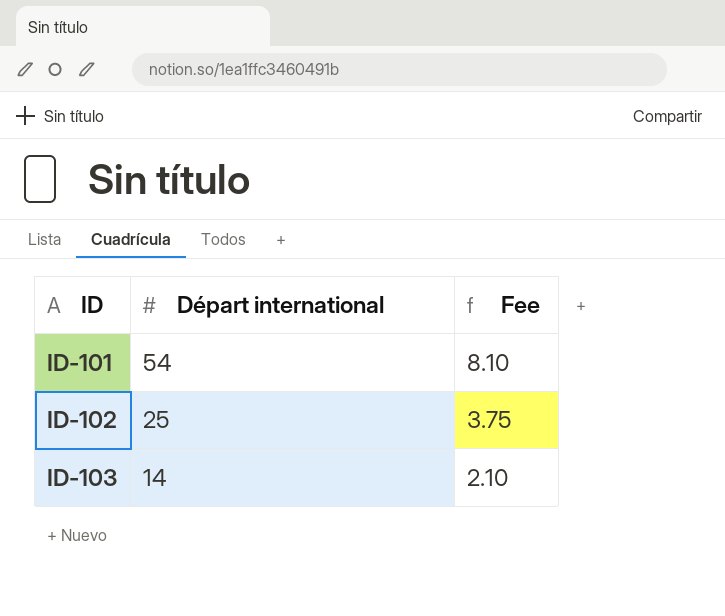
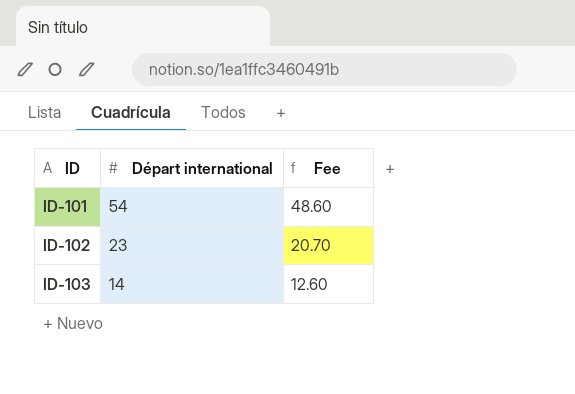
column Fee | formula: [Départ international] * 0.15 -> [Départ international] * 0.9
ID-102 | Départ international: 25 -> 23

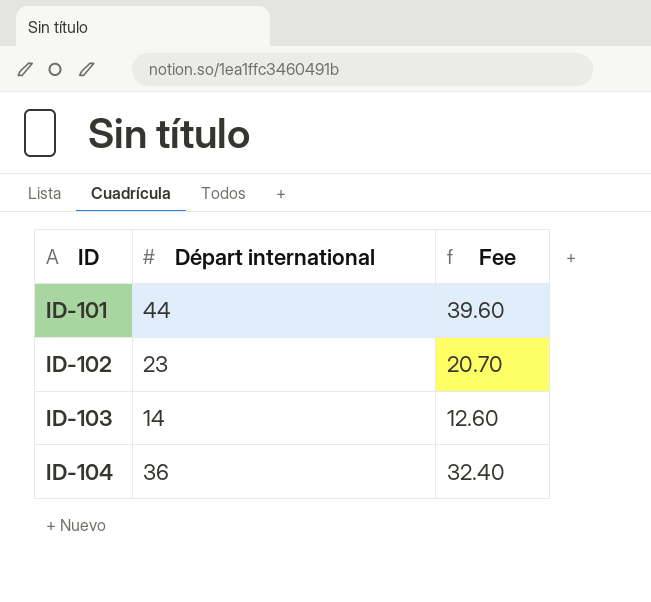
ID-101 | Départ international: 54 -> 44
ID-101 | Fee: 48.60 -> 39.60
row ID-104: none -> 36 | 32.40

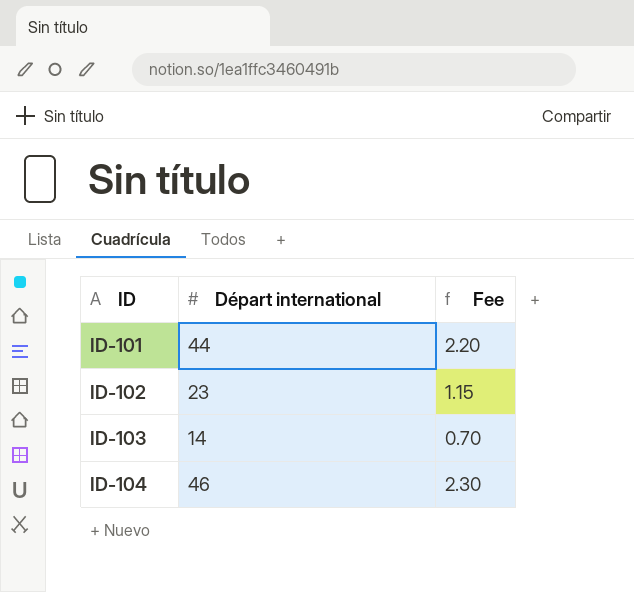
column Fee | formula: [Départ international] * 0.9 -> [Départ international] * 0.05
ID-104 | Départ international: 36 -> 46

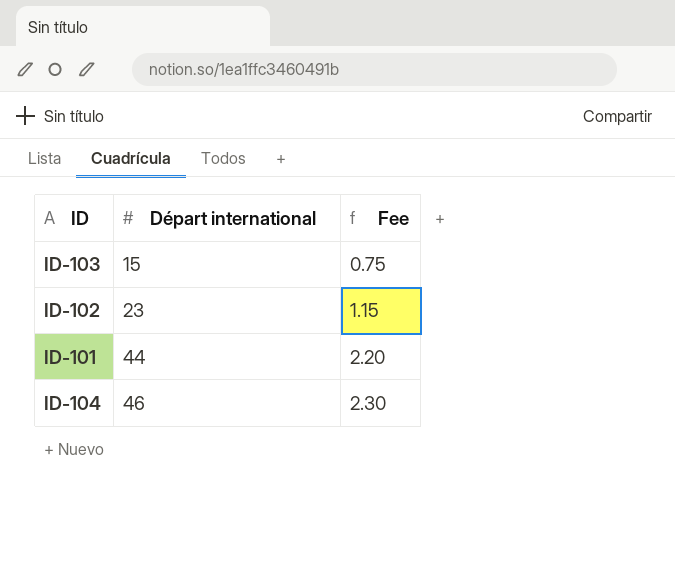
row order: ID ascending -> Départ international ascending
ID-103 | Départ international: 14 -> 15
ID-103 | Fee: 0.70 -> 0.75

